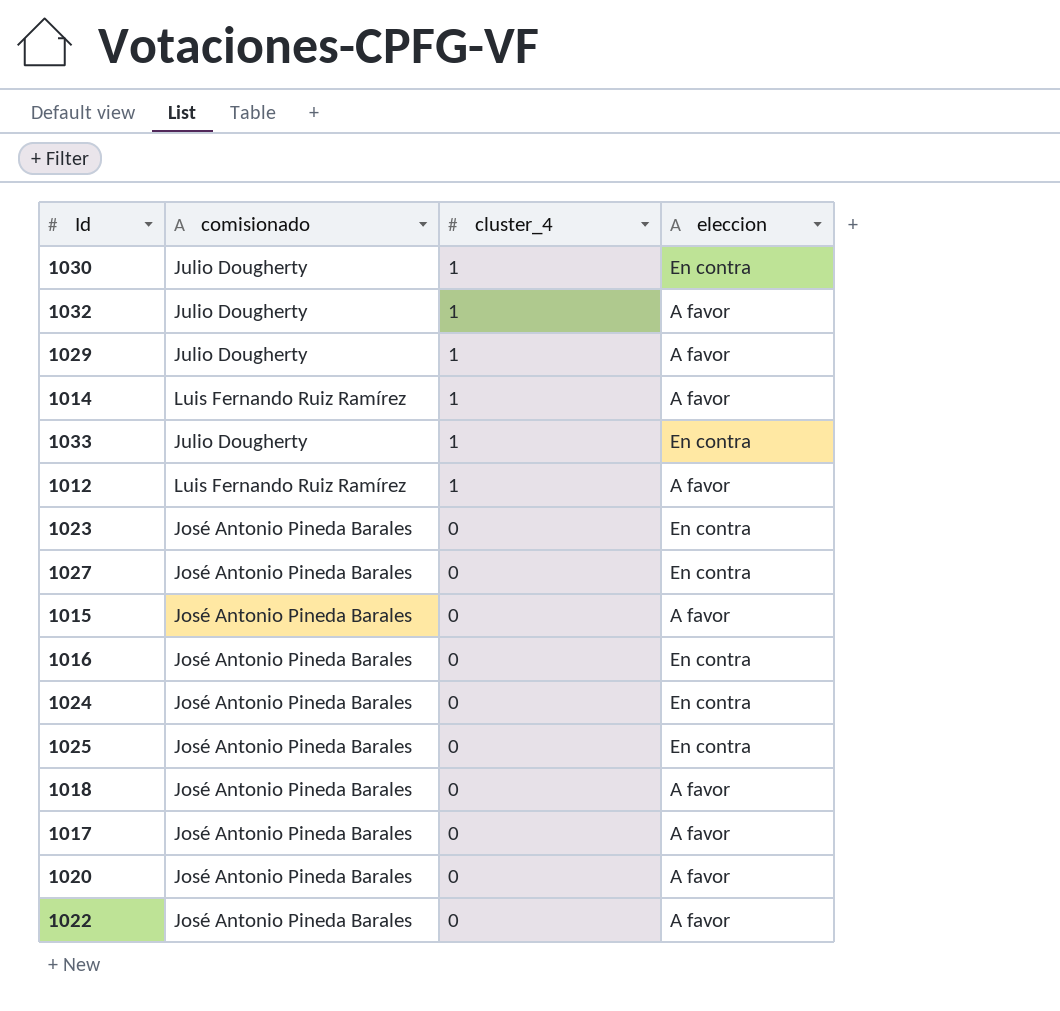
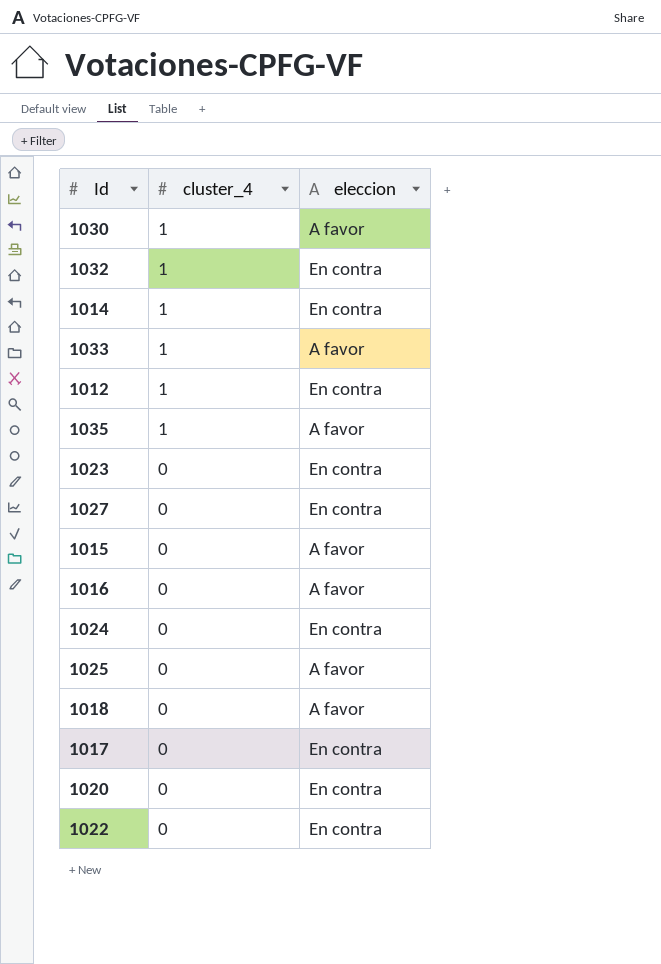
column comisionado | position: 2 -> none
row 1029: Julio Dougherty | 1 | A favor -> none
1030 | eleccion: En contra -> A favor
1032 | eleccion: A favor -> En contra
1014 | eleccion: A favor -> En contra
1033 | eleccion: En contra -> A favor
1012 | eleccion: A favor -> En contra
row 1035: none -> 1 | A favor
1016 | eleccion: En contra -> A favor
1025 | eleccion: En contra -> A favor
1017 | eleccion: A favor -> En contra
1020 | eleccion: A favor -> En contra
1022 | eleccion: A favor -> En contra

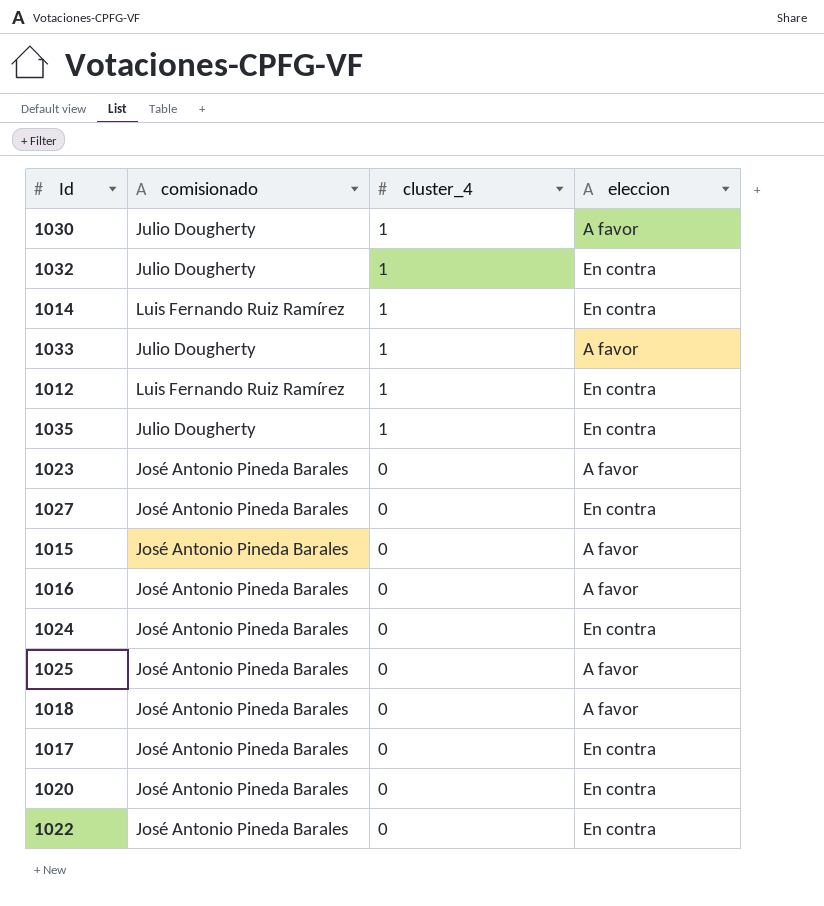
column comisionado | position: none -> 2
1035 | eleccion: A favor -> En contra
1023 | eleccion: En contra -> A favor

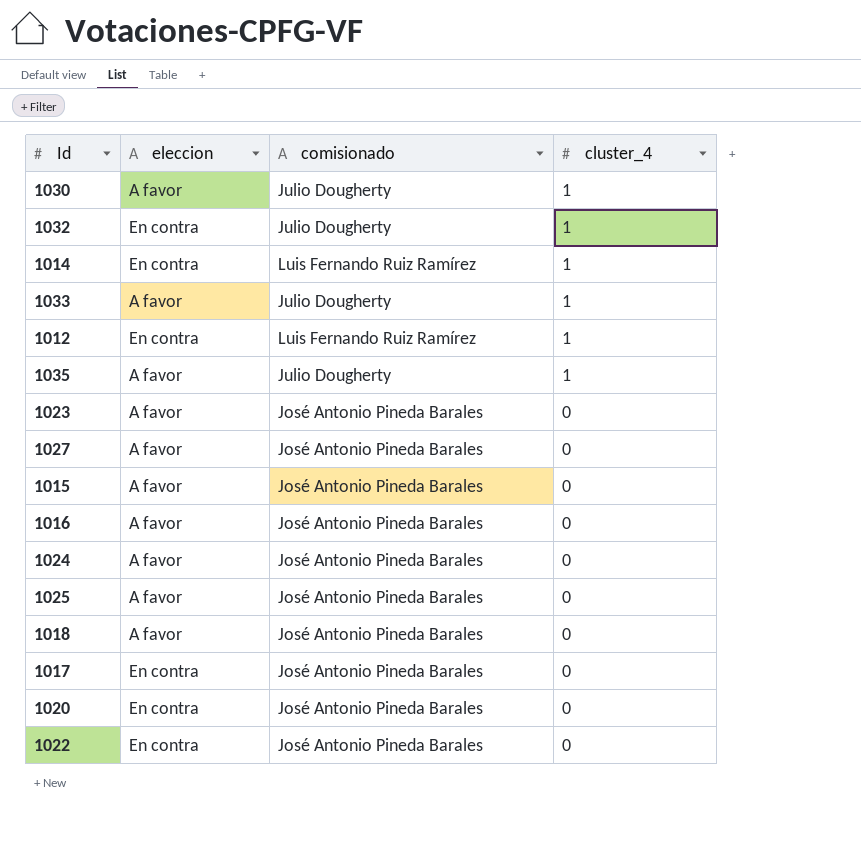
column eleccion | position: 4 -> 2
1035 | eleccion: En contra -> A favor
1027 | eleccion: En contra -> A favor
1024 | eleccion: En contra -> A favor

